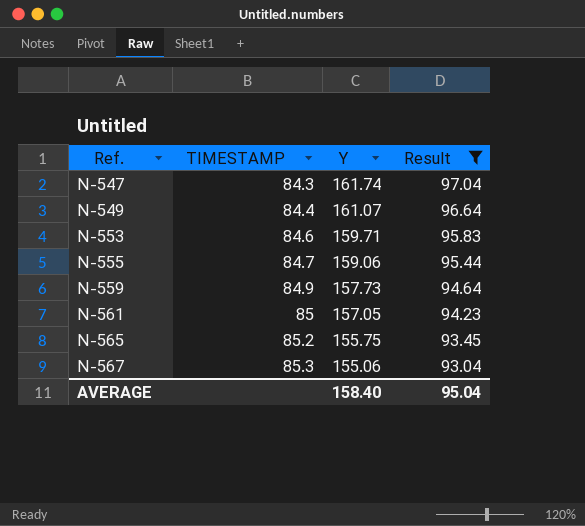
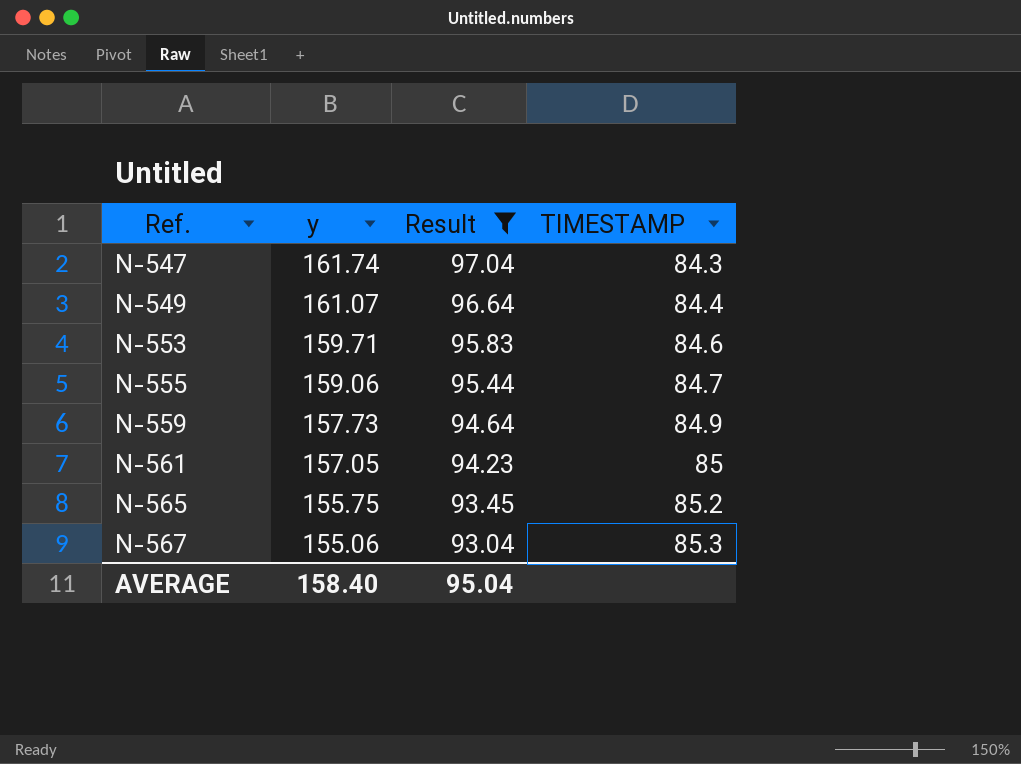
column name: Y -> y
column TIMESTAMP | position: 2 -> 4

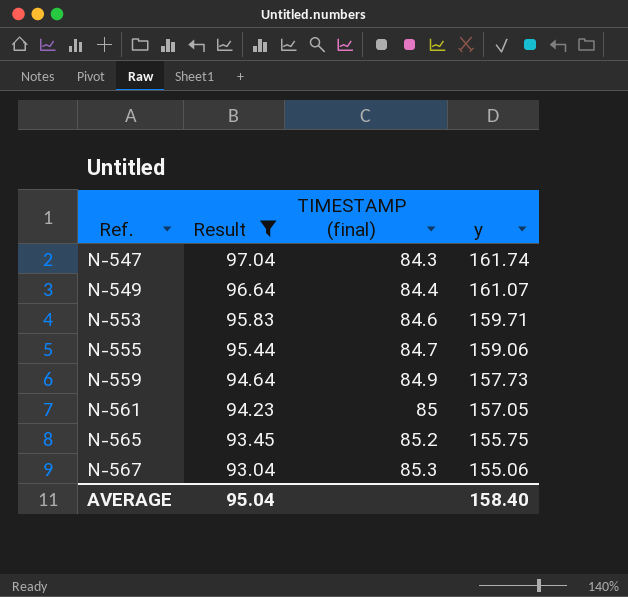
column name: TIMESTAMP -> TIMESTAMP (final)
column y | position: 2 -> 4

